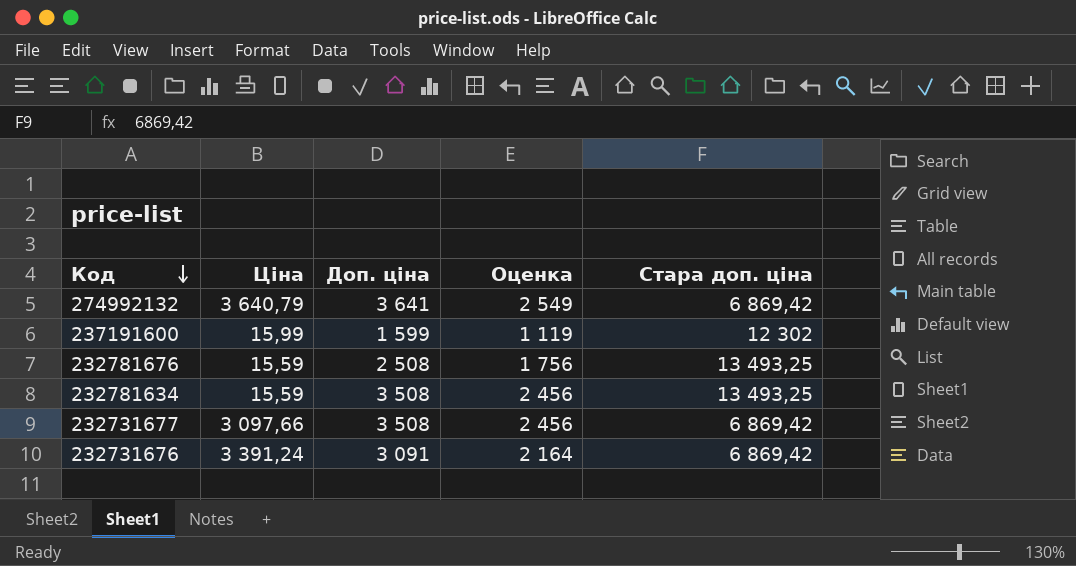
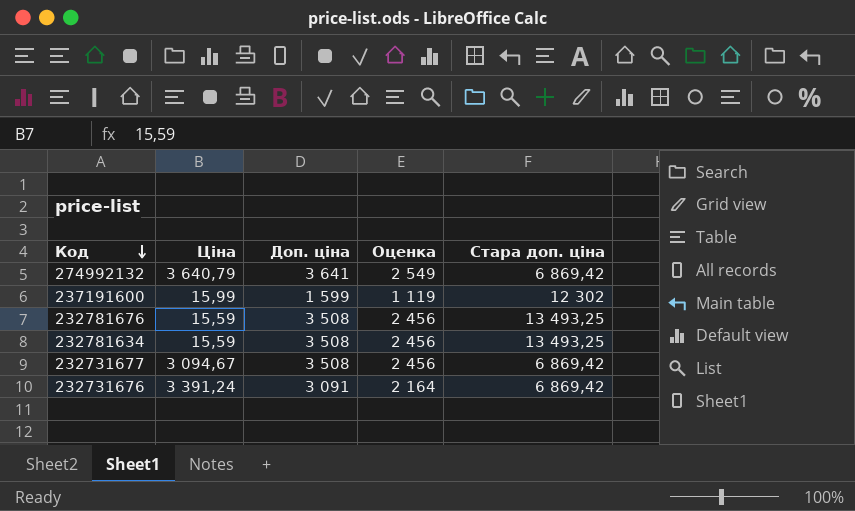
232781676 | Доп. ціна: 2 508 -> 3 508
232781676 | Оценка: 1 756 -> 2 456
232731677 | Ціна: 3 097,66 -> 3 094,67

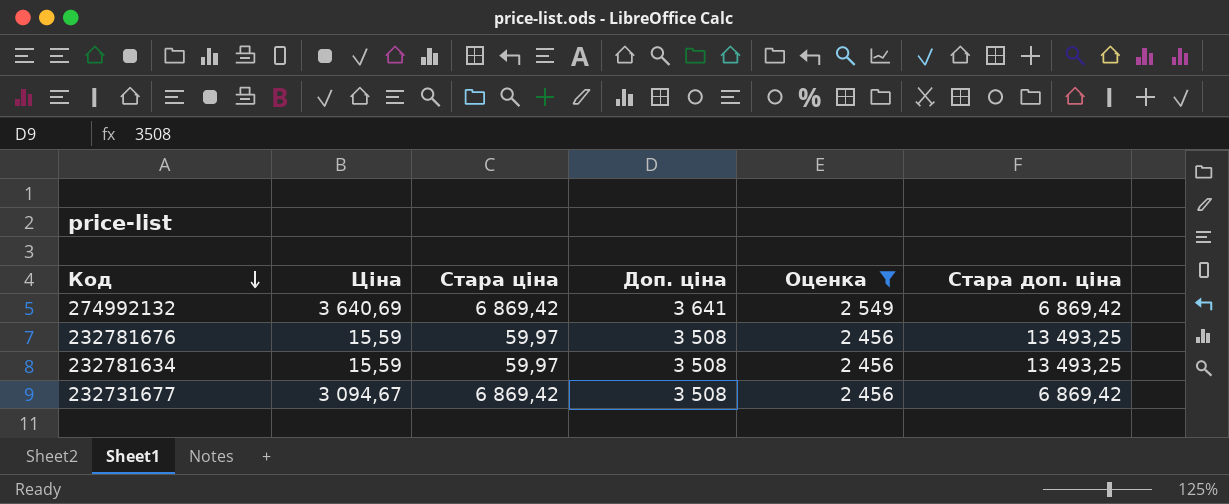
filter: none -> Оценка >= 2 456
column Стара ціна | position: none -> 3
274992132 | Ціна: 3 640,79 -> 3 640,69

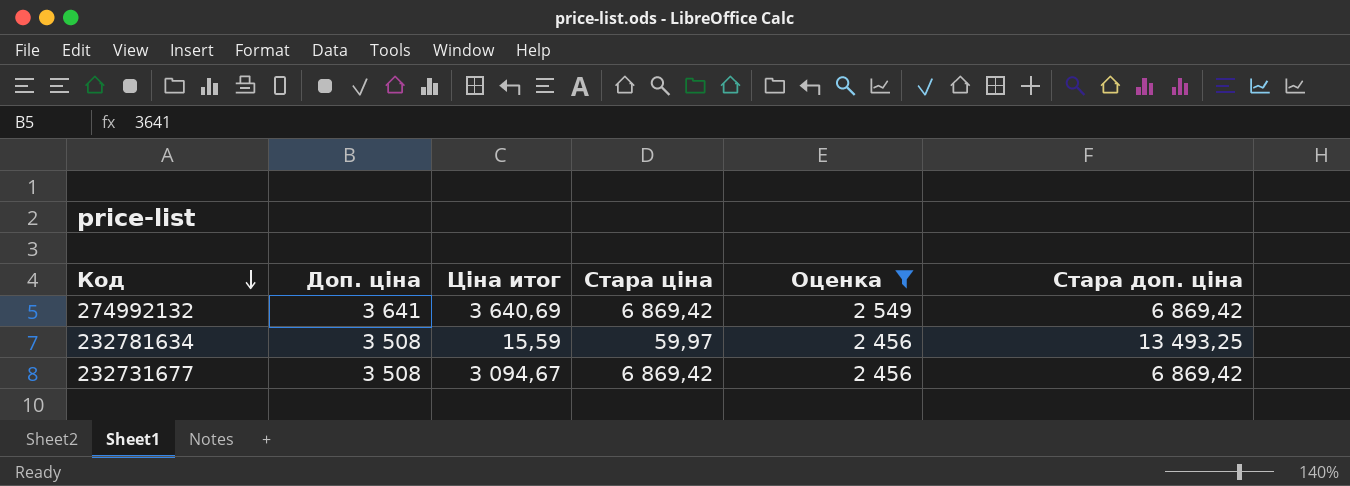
column Доп. ціна | position: 4 -> 2
column name: Ціна -> Ціна итог
row 232781676: 15,59 | 59,97 | 3 508 | 2 456 | 13 493,25 -> none

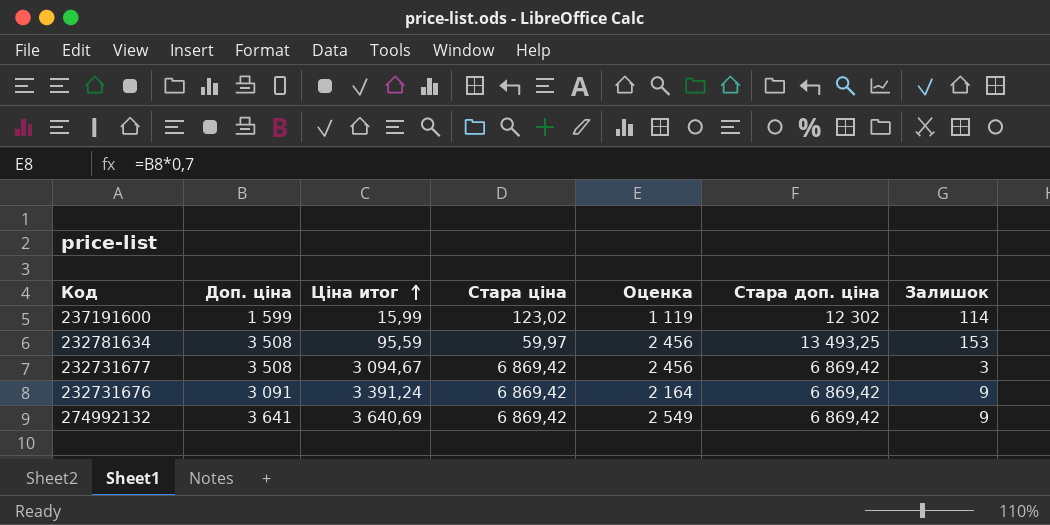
filter: Оценка >= 2 456 -> none
row order: Код descending -> Ціна итог ascending
column Залишок | position: none -> 7
232781634 | Ціна итог: 15,59 -> 95,59

